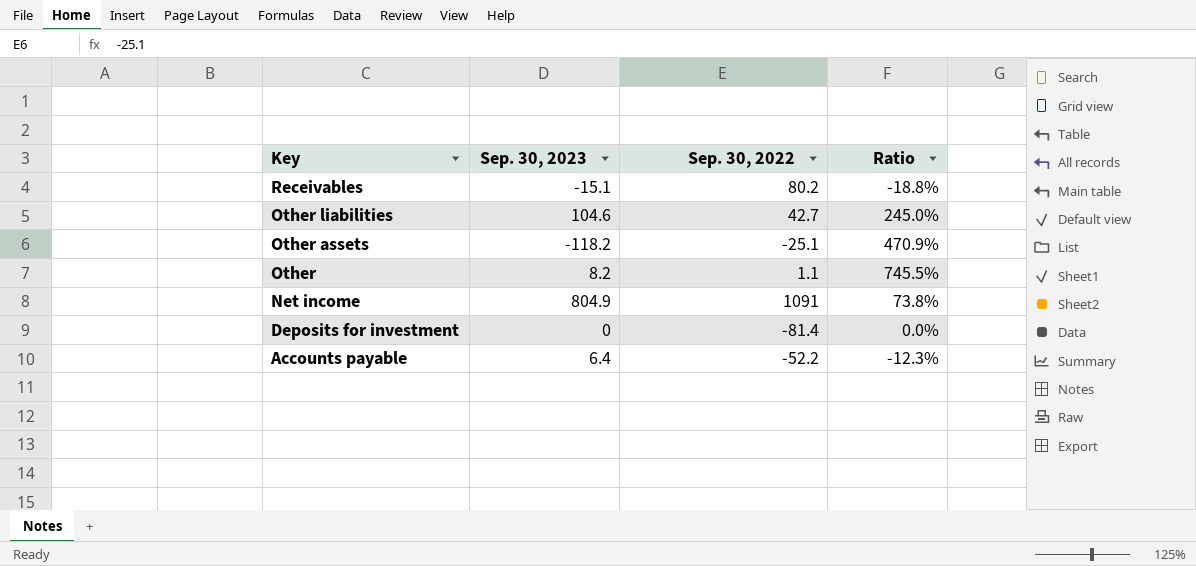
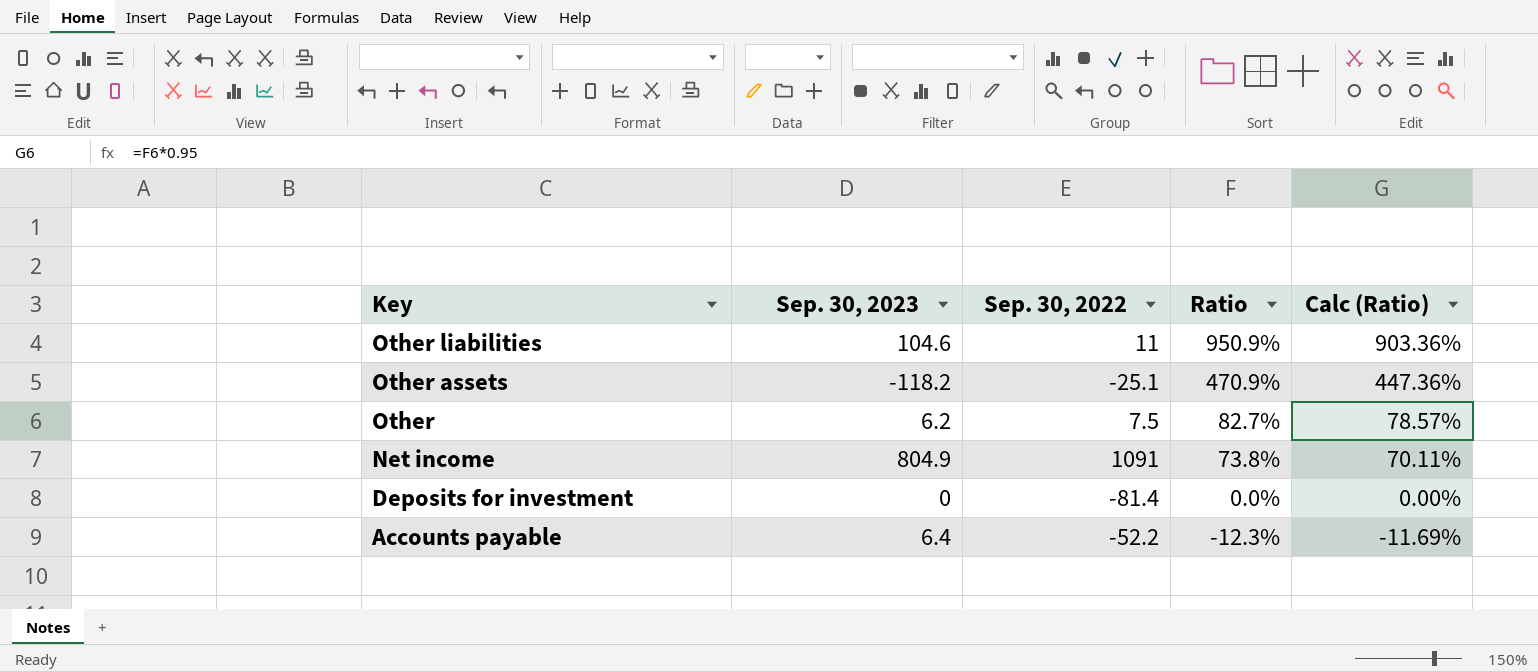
column Calc (Ratio) | formula: none -> [Ratio] * 0.95
row Receivables: -15.1 | 80.2 | -18.8% -> none
Other liabilities | Sep. 30, 2022: 42.7 -> 11
Other liabilities | Ratio: 245.0% -> 950.9%
Other | Sep. 30, 2023: 8.2 -> 6.2
Other | Sep. 30, 2022: 1.1 -> 7.5
Other | Ratio: 745.5% -> 82.7%

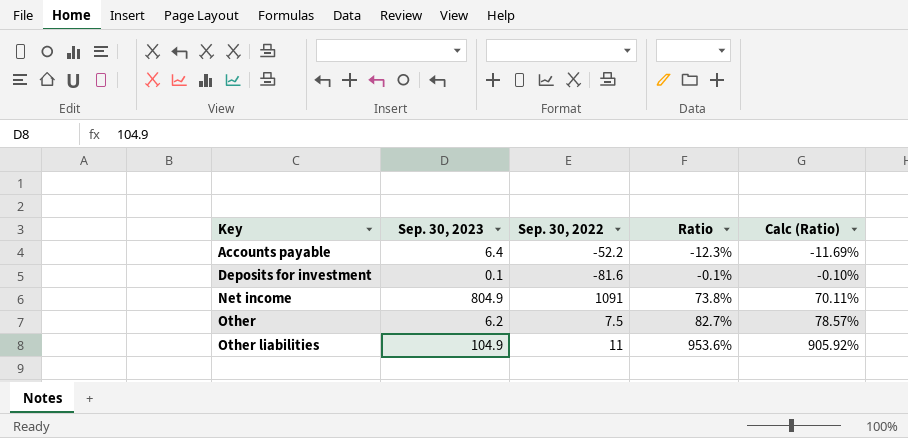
row order: Key descending -> Key ascending
row Other assets: -118.2 | -25.1 | 470.9% | 447.36% -> none
Deposits for investment | Sep. 30, 2023: 0 -> 0.1
Deposits for investment | Sep. 30, 2022: -81.4 -> -81.6
Deposits for investment | Ratio: 0.0% -> -0.1%
Deposits for investment | Calc (Ratio): 0.00% -> -0.10%
Other liabilities | Sep. 30, 2023: 104.6 -> 104.9
Other liabilities | Ratio: 950.9% -> 953.6%
Other liabilities | Calc (Ratio): 903.36% -> 905.92%

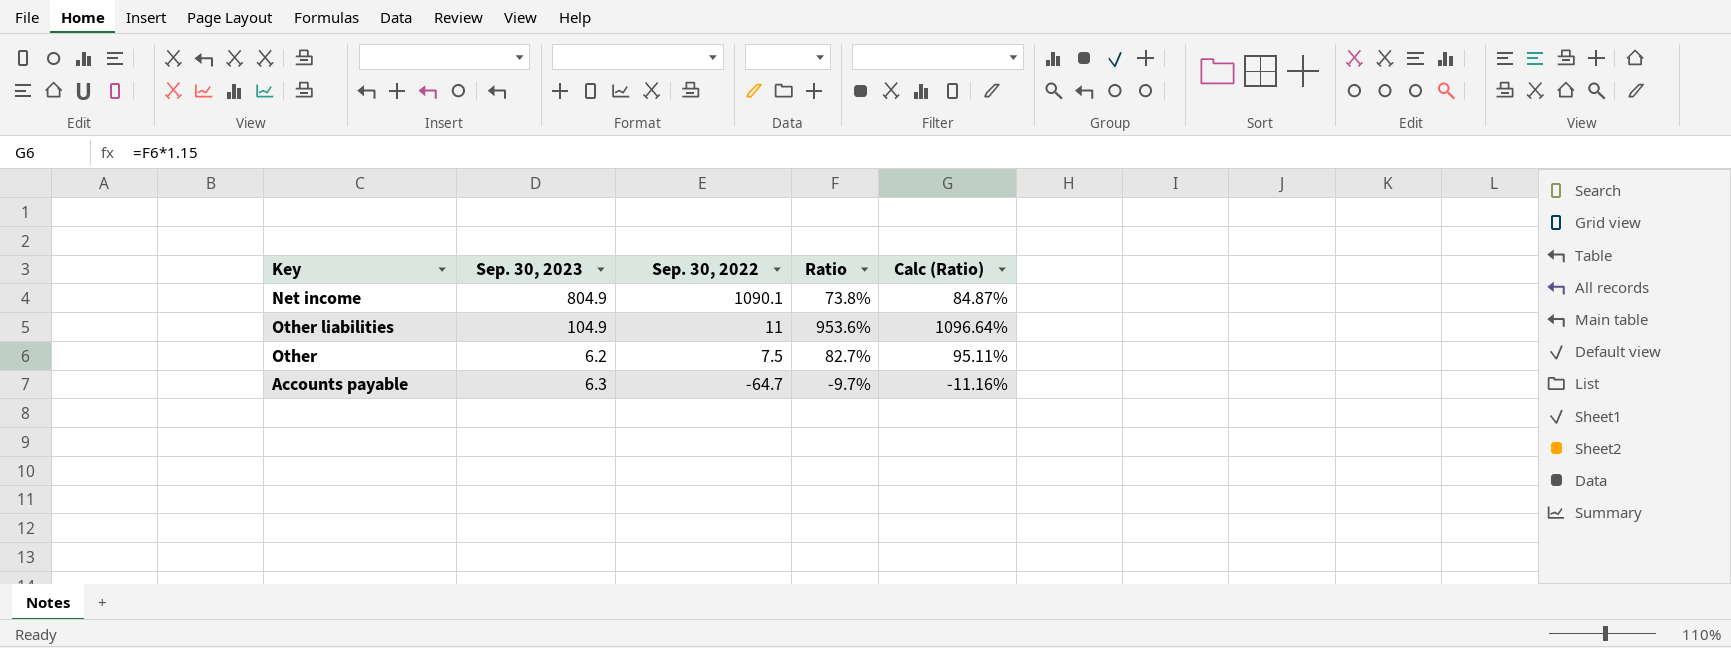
row order: Key ascending -> Sep. 30, 2022 descending
column Calc (Ratio) | formula: [Ratio] * 0.95 -> [Ratio] * 1.15
row Deposits for investment: 0.1 | -81.6 | -0.1% | -0.10% -> none
Net income | Sep. 30, 2022: 1091 -> 1090.1
Accounts payable | Sep. 30, 2023: 6.4 -> 6.3
Accounts payable | Sep. 30, 2022: -52.2 -> -64.7
Accounts payable | Ratio: -12.3% -> -9.7%

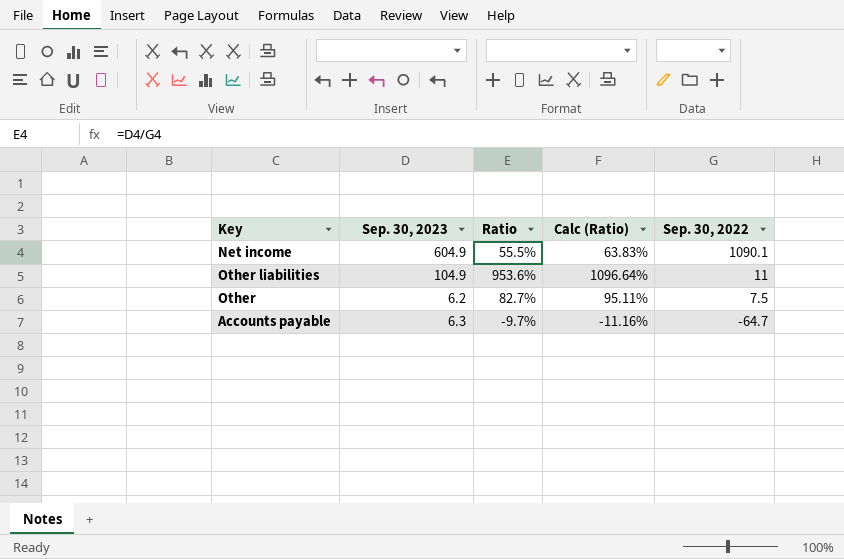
column Sep. 30, 2022 | position: 3 -> 5
Net income | Sep. 30, 2023: 804.9 -> 604.9
Net income | Ratio: 73.8% -> 55.5%
Net income | Calc (Ratio): 84.87% -> 63.83%

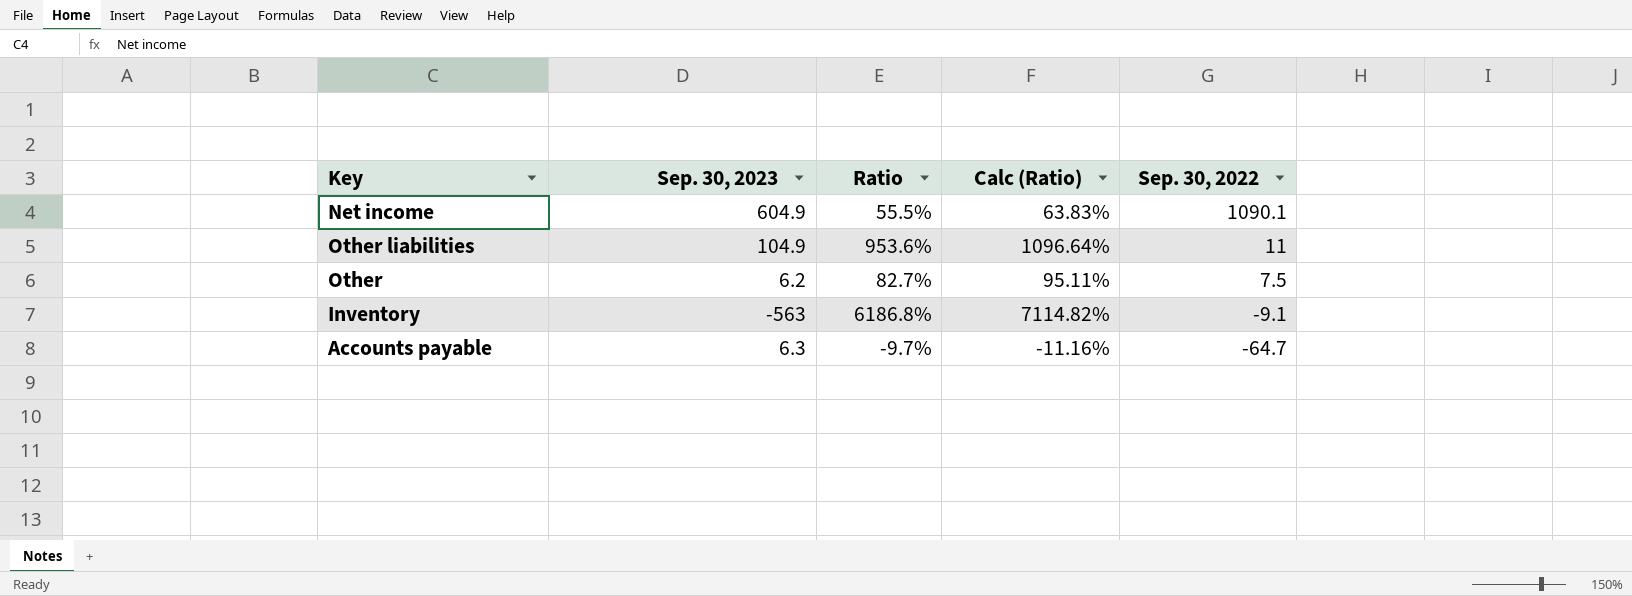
row Inventory: none -> -563 | 6186.8% | 7114.82% | -9.1

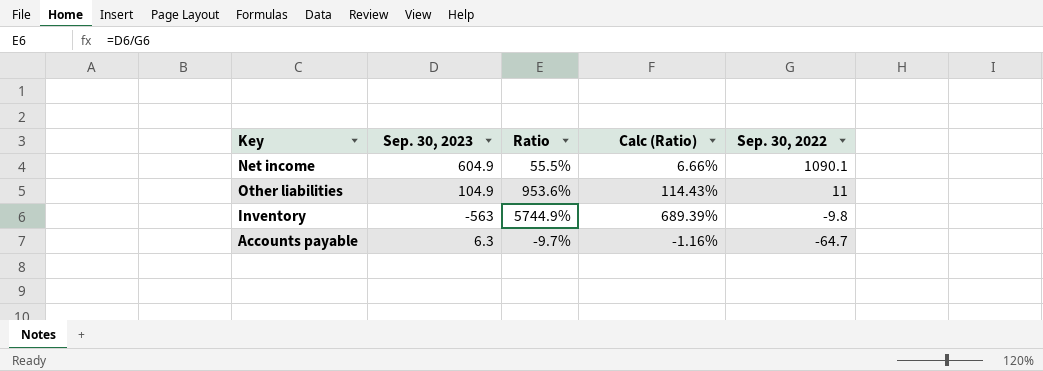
column Calc (Ratio) | formula: [Ratio] * 1.15 -> [Ratio] * 0.12
row Other: 6.2 | 82.7% | 95.11% | 7.5 -> none
Inventory | Ratio: 6186.8% -> 5744.9%
Inventory | Sep. 30, 2022: -9.1 -> -9.8

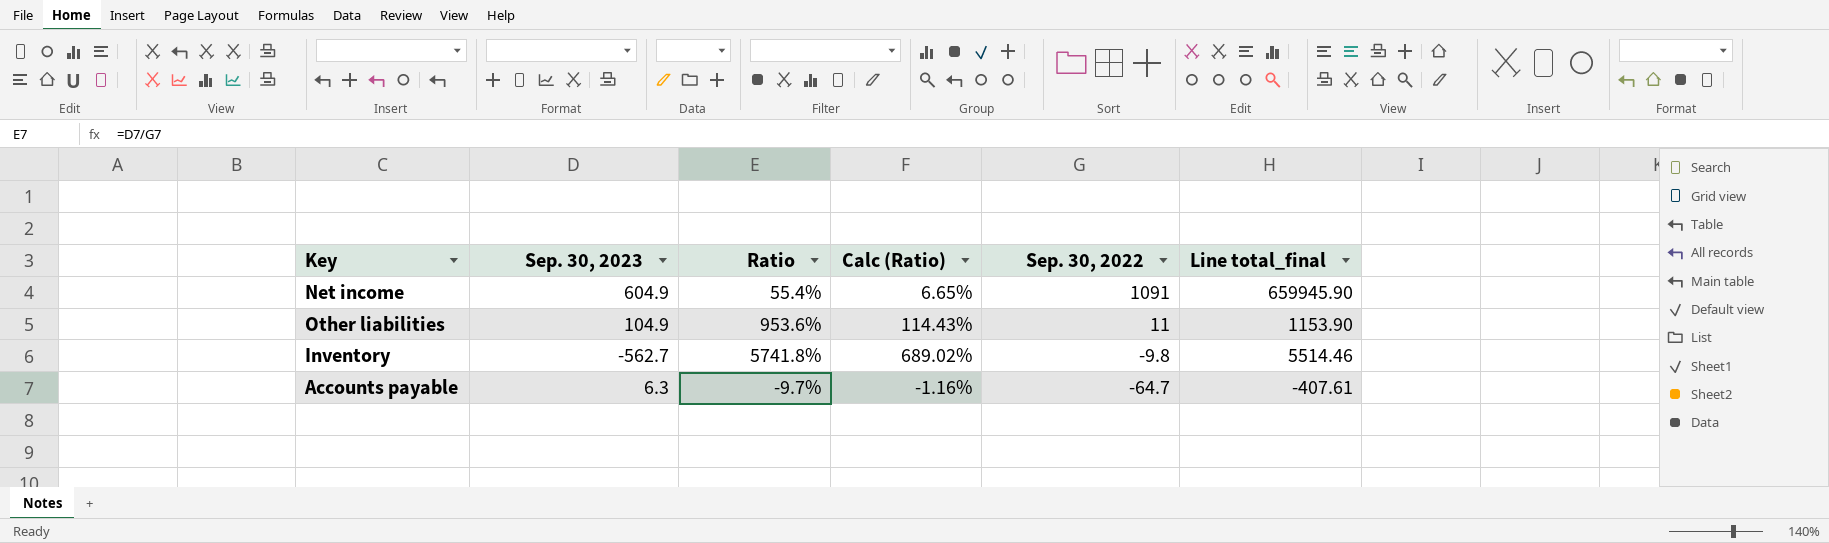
column Line total_final | formula: none -> [Sep. 30, 2023] * [Sep. 30, 2022]
Net income | Ratio: 55.5% -> 55.4%
Net income | Calc (Ratio): 6.66% -> 6.65%
Net income | Sep. 30, 2022: 1090.1 -> 1091
Inventory | Sep. 30, 2023: -563 -> -562.7
Inventory | Ratio: 5744.9% -> 5741.8%
Inventory | Calc (Ratio): 689.39% -> 689.02%

